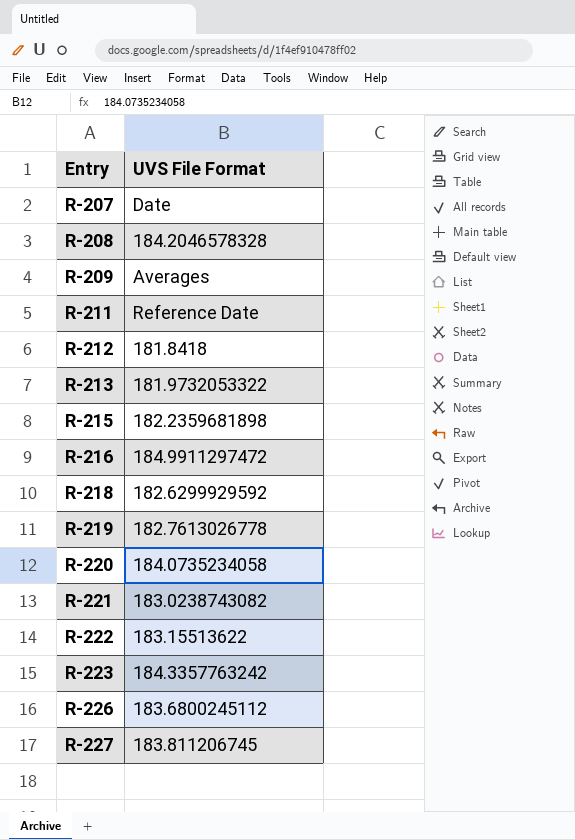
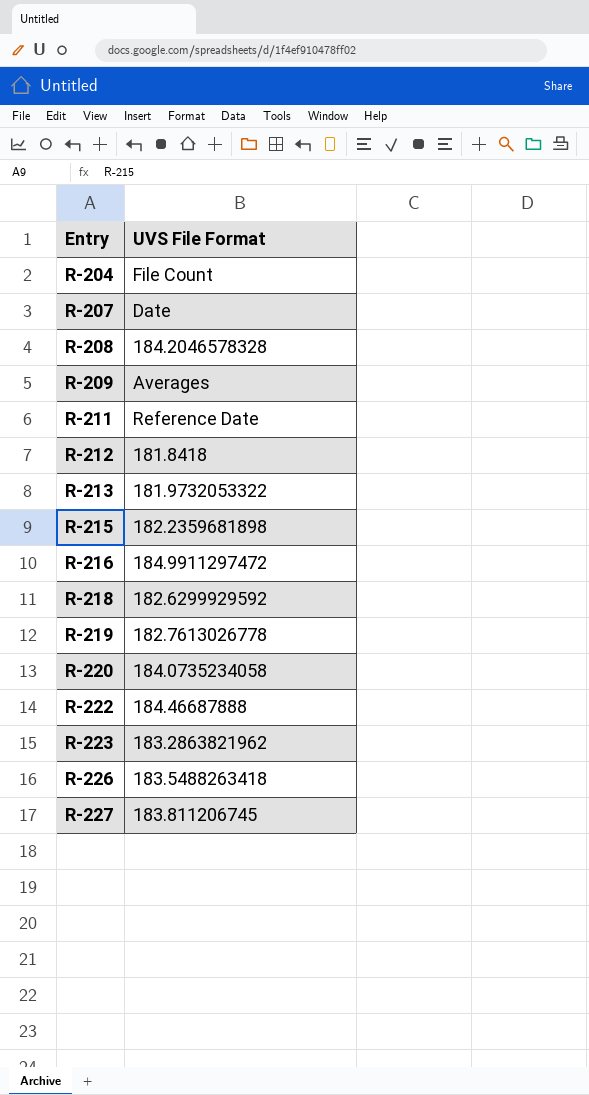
row R-221: 183.0238743082 -> none
row R-204: none -> File Count
R-222 | UVS File Format: 183.15513622 -> 184.46687888
R-223 | UVS File Format: 184.3357763242 -> 183.2863821962
R-226 | UVS File Format: 183.6800245112 -> 183.5488263418

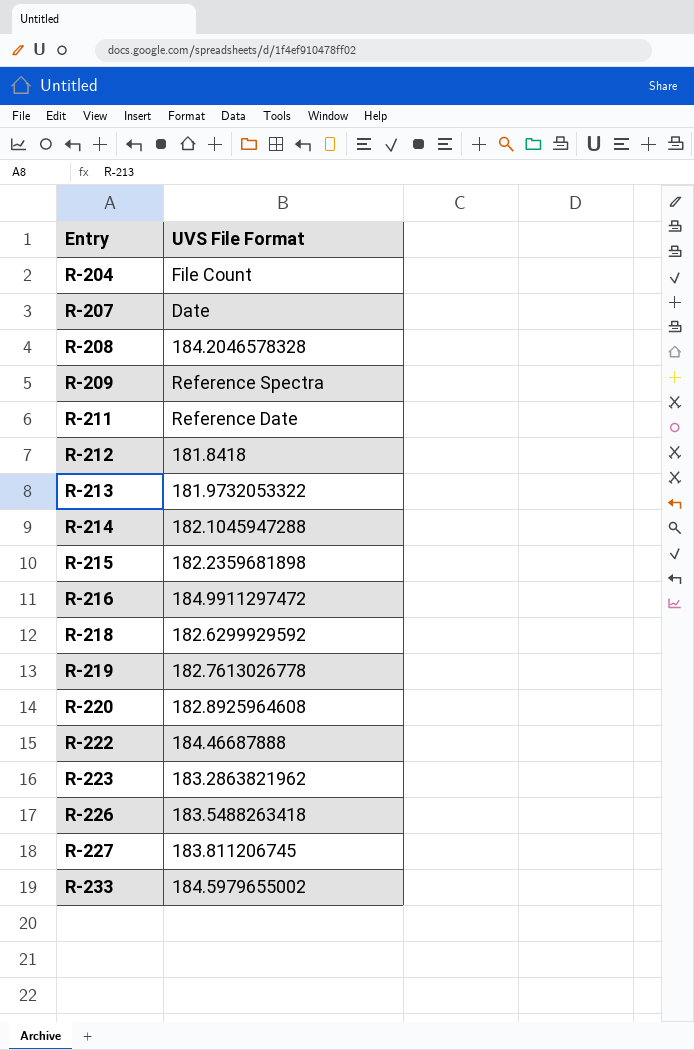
R-209 | UVS File Format: Averages -> Reference Spectra
row R-214: none -> 182.1045947288
R-220 | UVS File Format: 184.0735234058 -> 182.8925964608
row R-233: none -> 184.5979655002

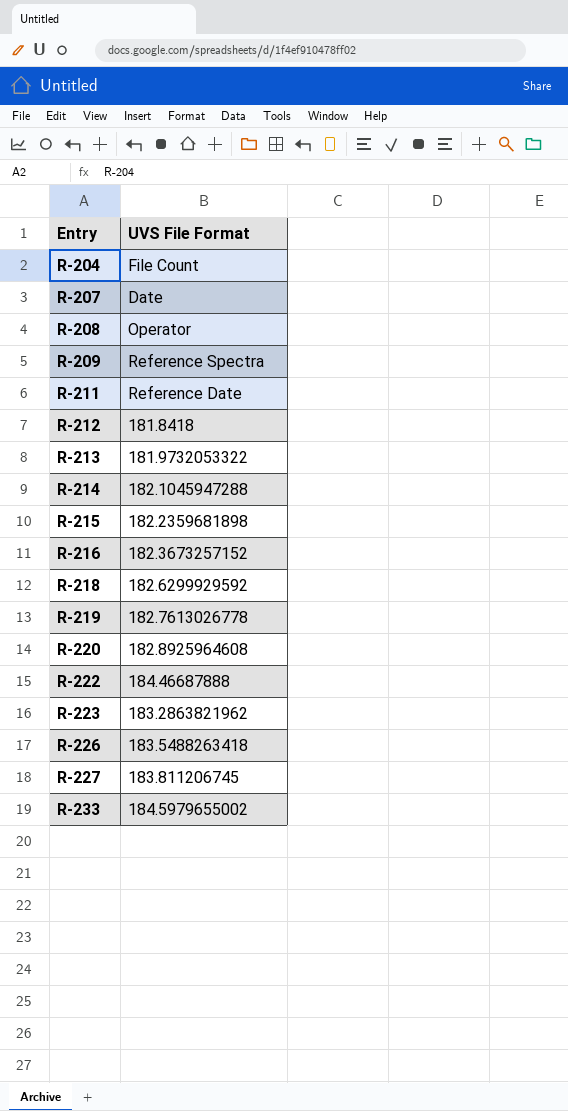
R-208 | UVS File Format: 184.2046578328 -> Operator
R-216 | UVS File Format: 184.9911297472 -> 182.3673257152

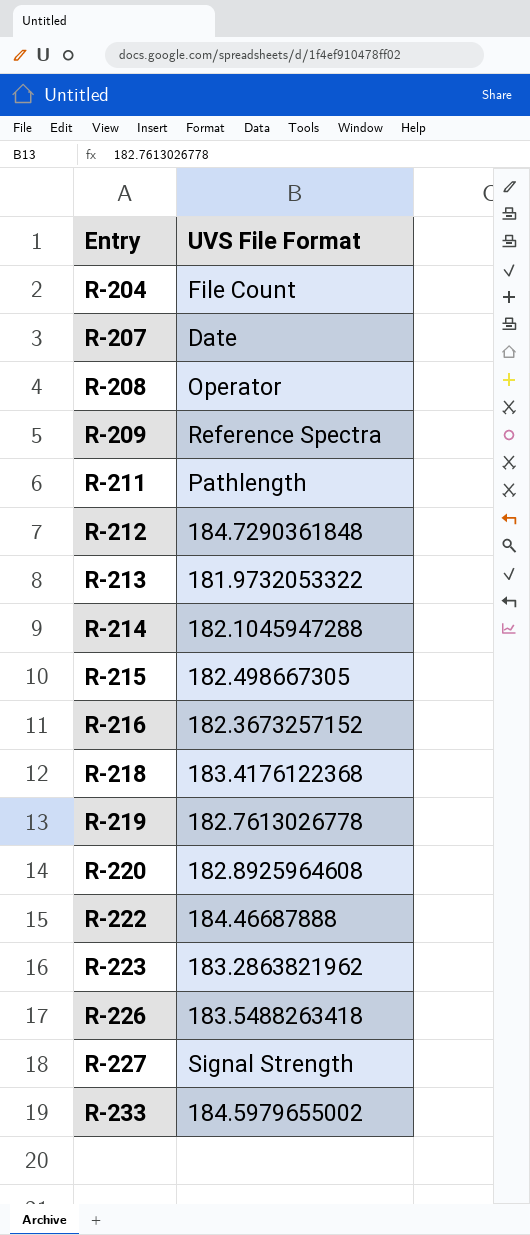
R-211 | UVS File Format: Reference Date -> Pathlength
R-212 | UVS File Format: 181.8418 -> 184.7290361848
R-215 | UVS File Format: 182.2359681898 -> 182.498667305
R-218 | UVS File Format: 182.6299929592 -> 183.4176122368
R-227 | UVS File Format: 183.811206745 -> Signal Strength

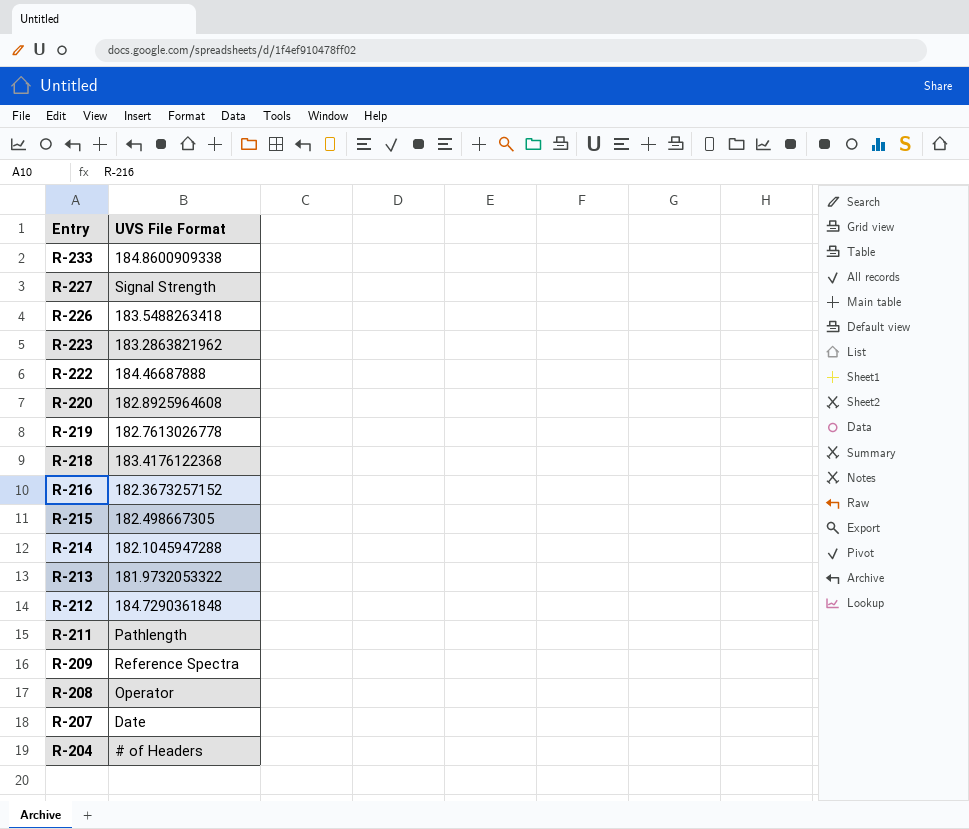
row order: Entry ascending -> Entry descending
R-233 | UVS File Format: 184.5979655002 -> 184.8600909338
R-204 | UVS File Format: File Count -> # of Headers

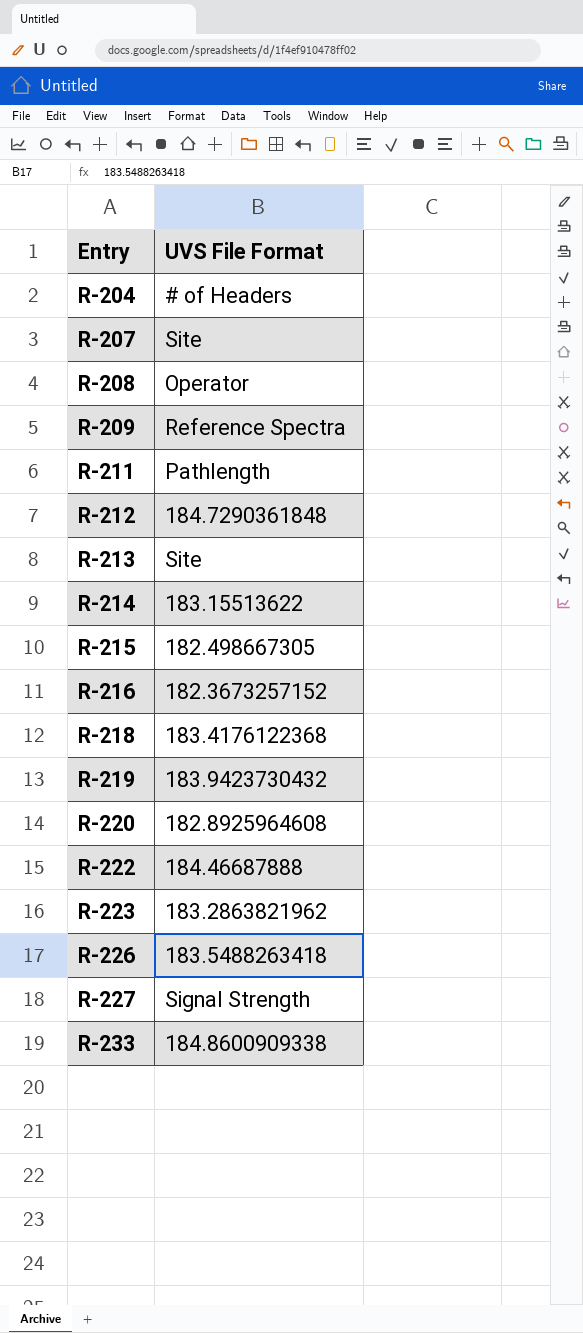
row order: Entry descending -> Entry ascending
R-207 | UVS File Format: Date -> Site
R-213 | UVS File Format: 181.9732053322 -> Site
R-214 | UVS File Format: 182.1045947288 -> 183.15513622
R-219 | UVS File Format: 182.7613026778 -> 183.9423730432

